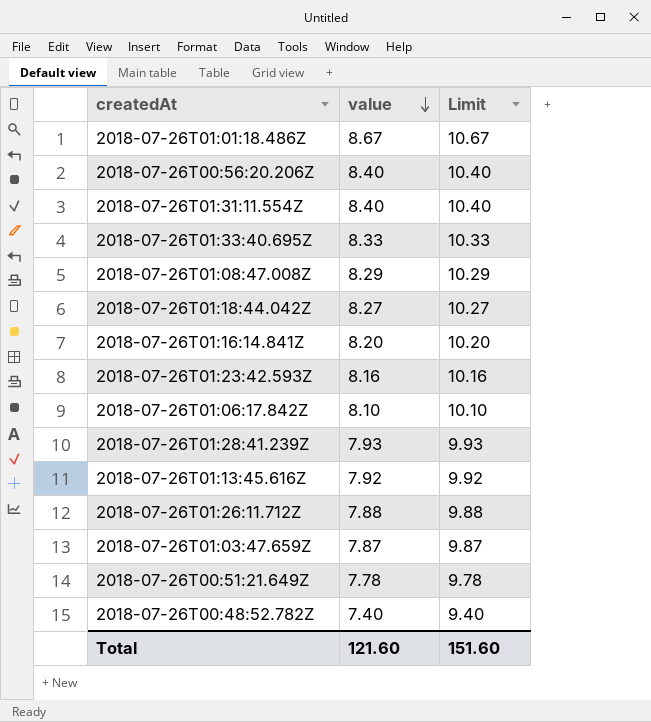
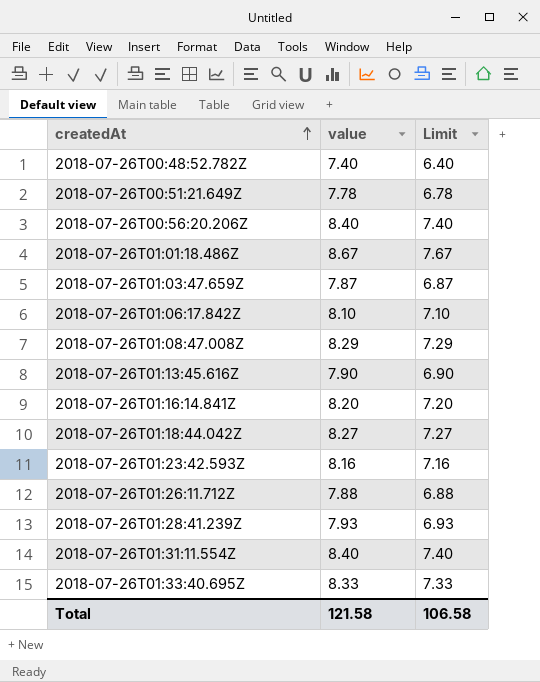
row order: value descending -> createdAt ascending
column Limit | formula: [value] + 2 -> [value] - 1
2018-07-26T01:13:45.616Z | value: 7.92 -> 7.90
Total | value: 121.60 -> 121.58
Total | Limit: 151.60 -> 106.58

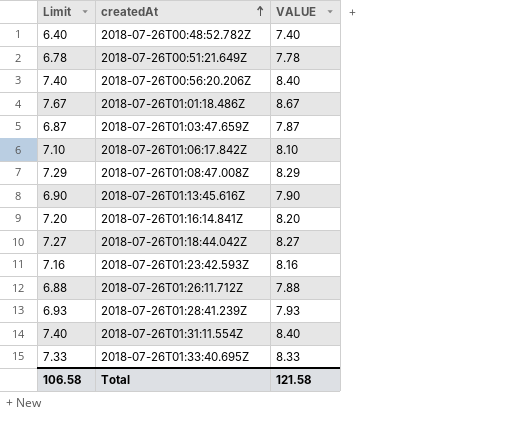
column Limit | position: 3 -> 1
column name: value -> VALUE

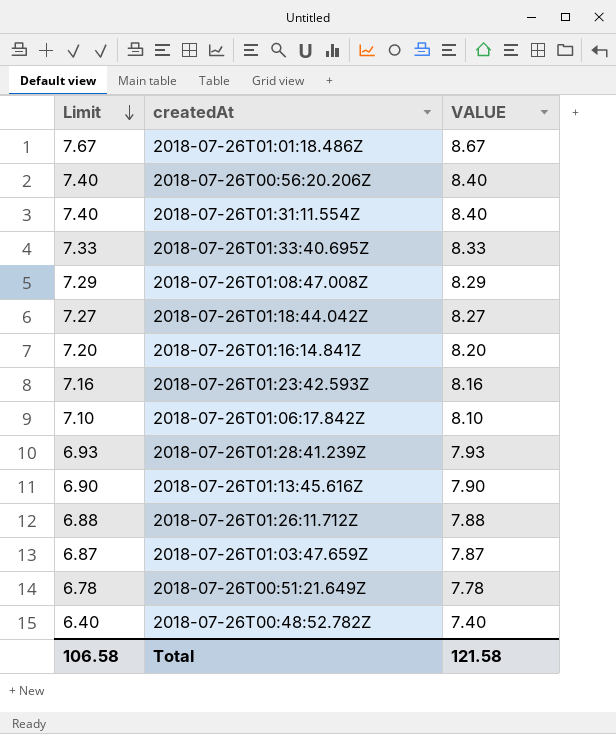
row order: createdAt ascending -> Limit descending

